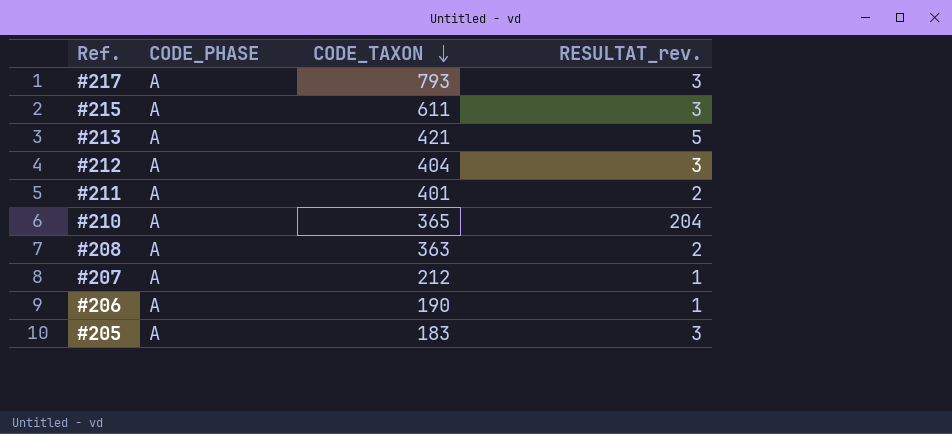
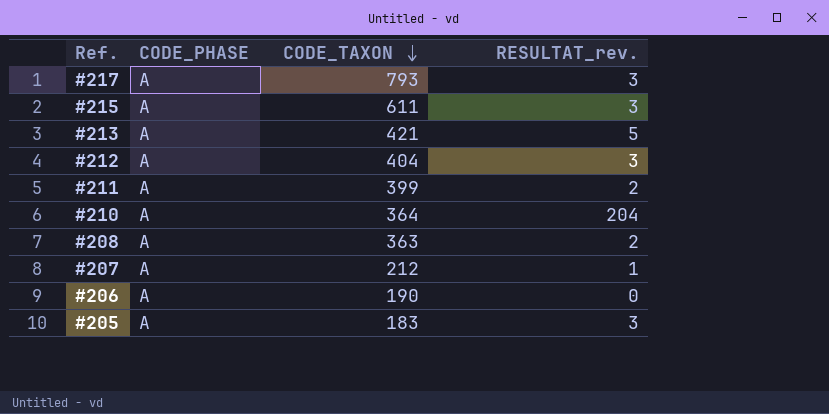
#211 | CODE_TAXON: 401 -> 399
#210 | CODE_TAXON: 365 -> 364
#206 | RESULTAT_rev.: 1 -> 0

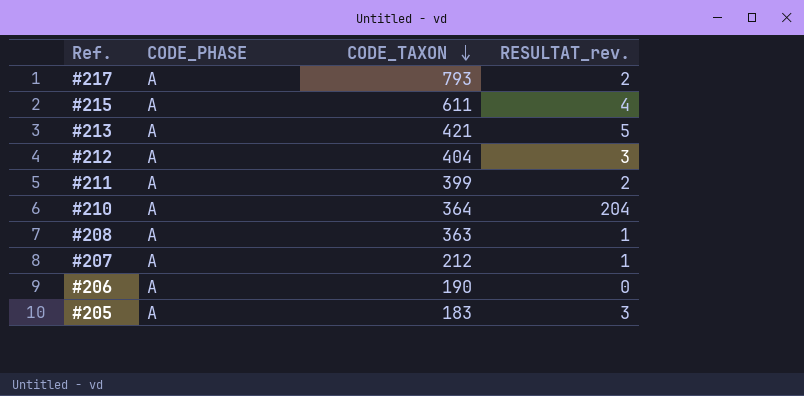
#217 | RESULTAT_rev.: 3 -> 2
#215 | RESULTAT_rev.: 3 -> 4
#208 | RESULTAT_rev.: 2 -> 1

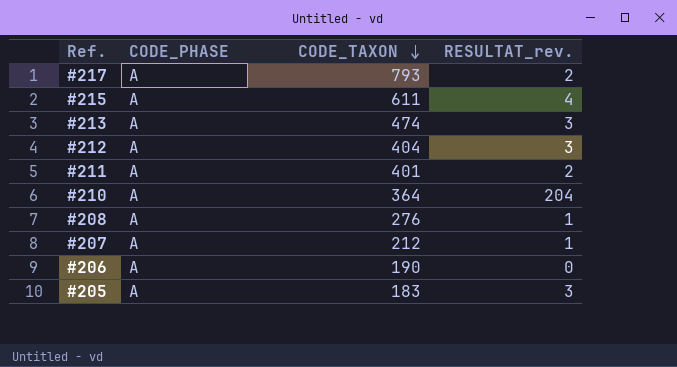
#213 | CODE_TAXON: 421 -> 474
#213 | RESULTAT_rev.: 5 -> 3
#211 | CODE_TAXON: 399 -> 401
#208 | CODE_TAXON: 363 -> 276

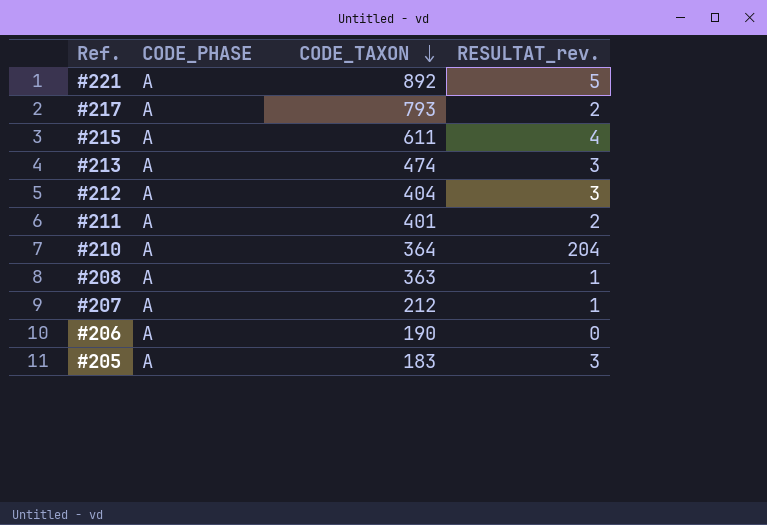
row #221: none -> A | 892 | 5
#208 | CODE_TAXON: 276 -> 363

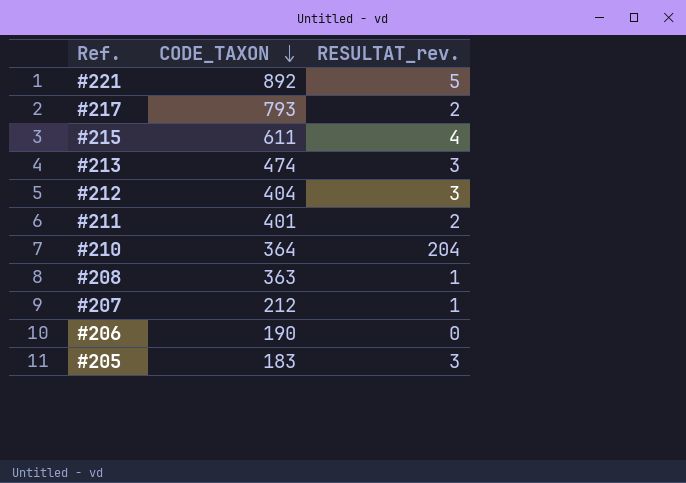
column CODE_PHASE | position: 2 -> none

